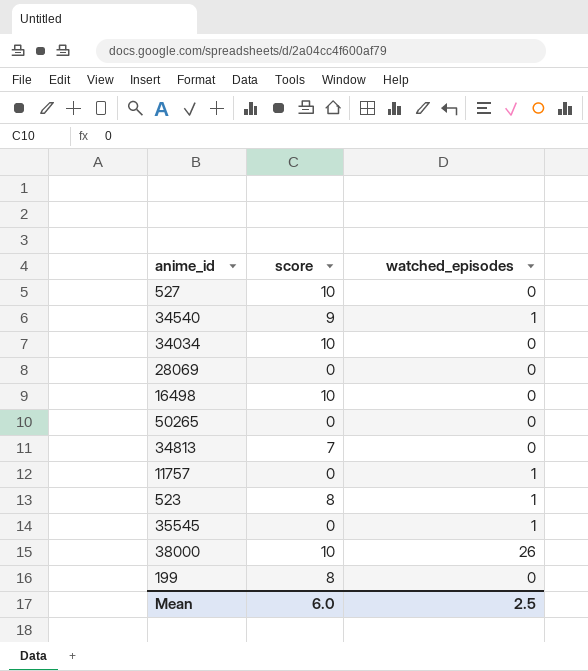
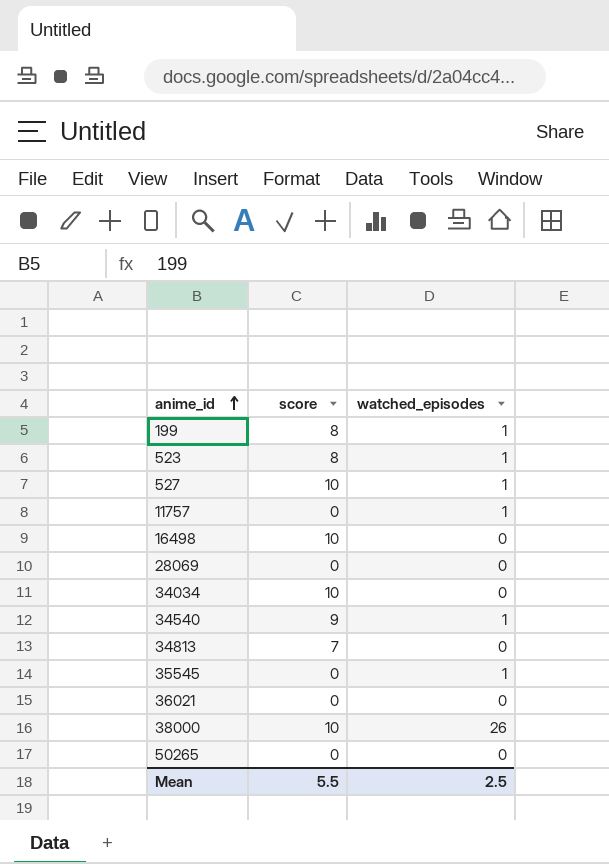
row order: none -> anime_id ascending
199 | watched_episodes: 0 -> 1
527 | watched_episodes: 0 -> 1
row 36021: none -> 0 | 0
Mean | score: 6.0 -> 5.5

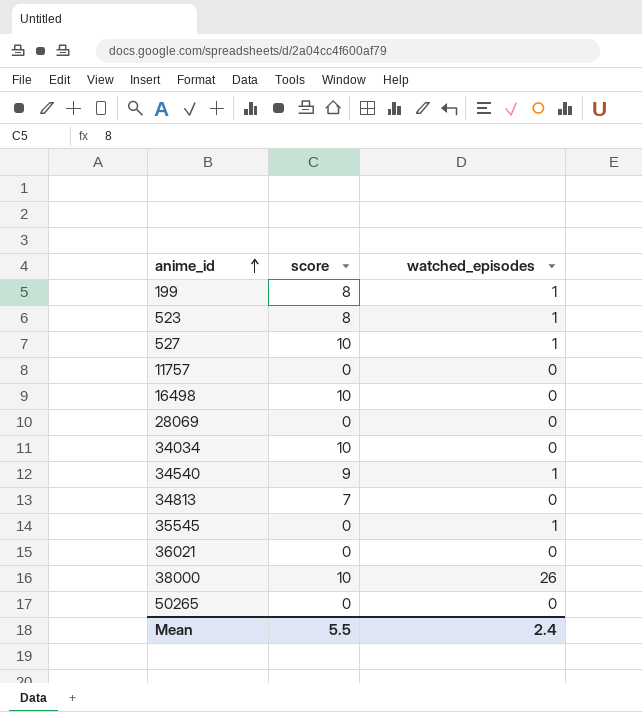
11757 | watched_episodes: 1 -> 0
Mean | watched_episodes: 2.5 -> 2.4

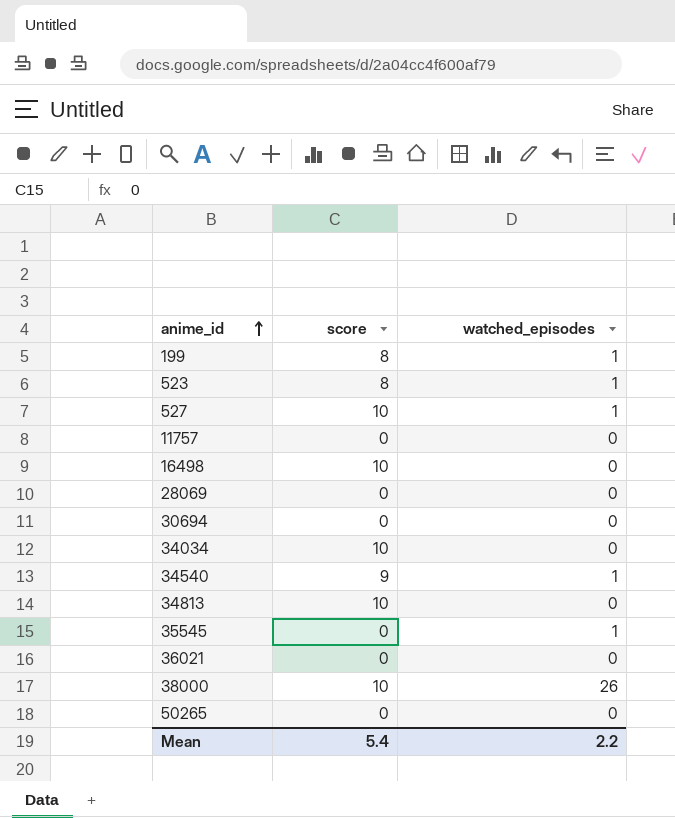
row 30694: none -> 0 | 0
34813 | score: 7 -> 10
Mean | score: 5.5 -> 5.4
Mean | watched_episodes: 2.4 -> 2.2

